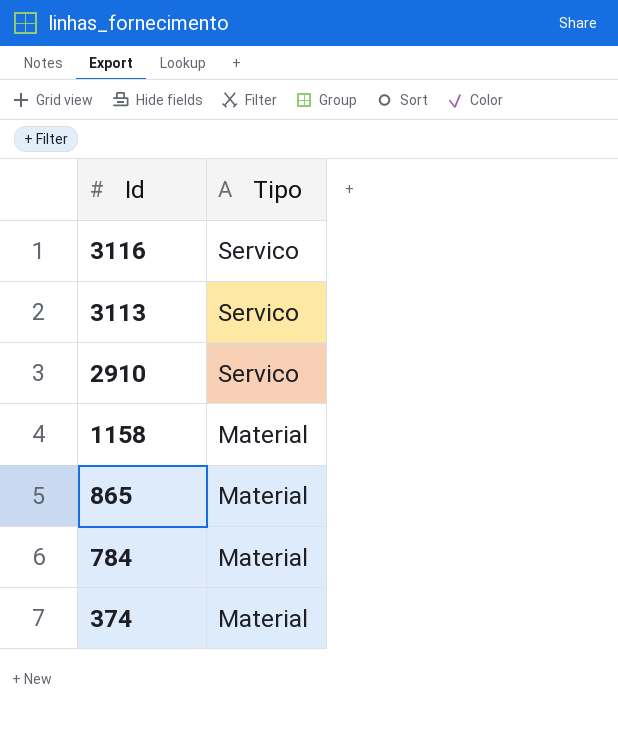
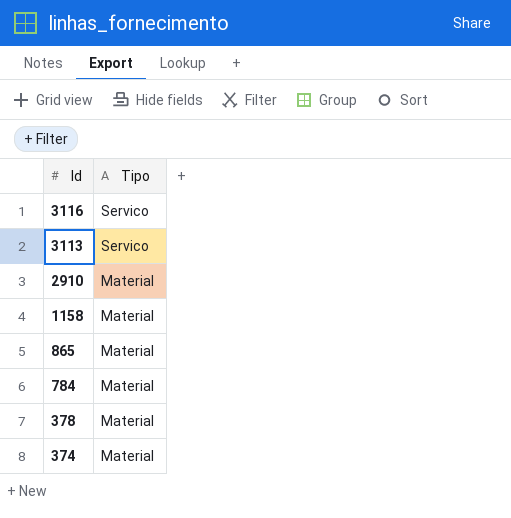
2910 | Tipo: Servico -> Material
row 378: none -> Material

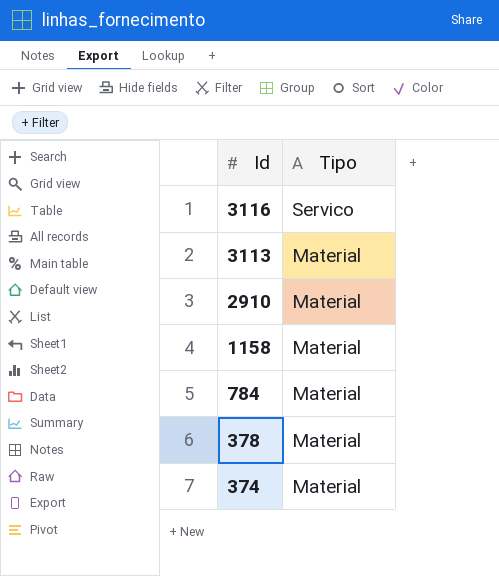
row 865: Material -> none
3113 | Tipo: Servico -> Material

